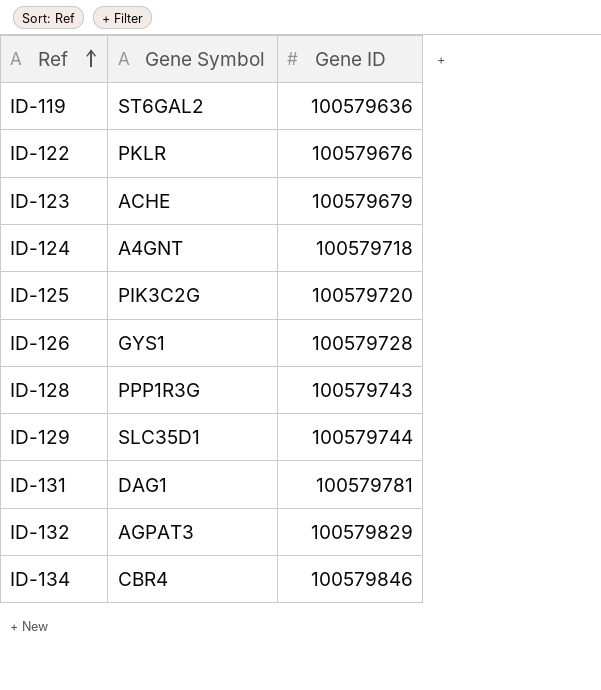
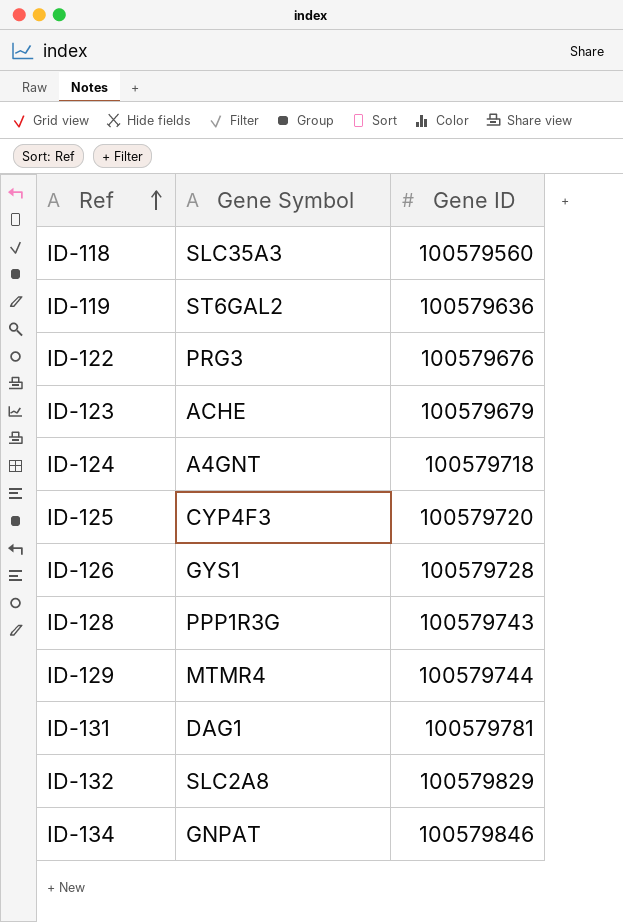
row ID-118: none -> SLC35A3 | 100579560
ID-122 | Gene Symbol: PKLR -> PRG3
ID-125 | Gene Symbol: PIK3C2G -> CYP4F3
ID-129 | Gene Symbol: SLC35D1 -> MTMR4
ID-132 | Gene Symbol: AGPAT3 -> SLC2A8
ID-134 | Gene Symbol: CBR4 -> GNPAT

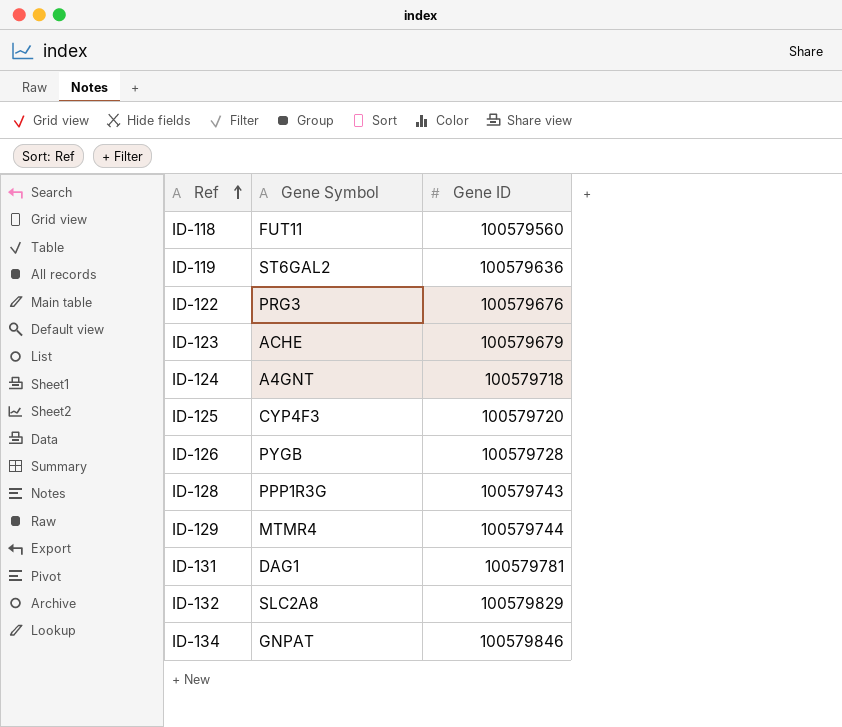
ID-118 | Gene Symbol: SLC35A3 -> FUT11
ID-126 | Gene Symbol: GYS1 -> PYGB

